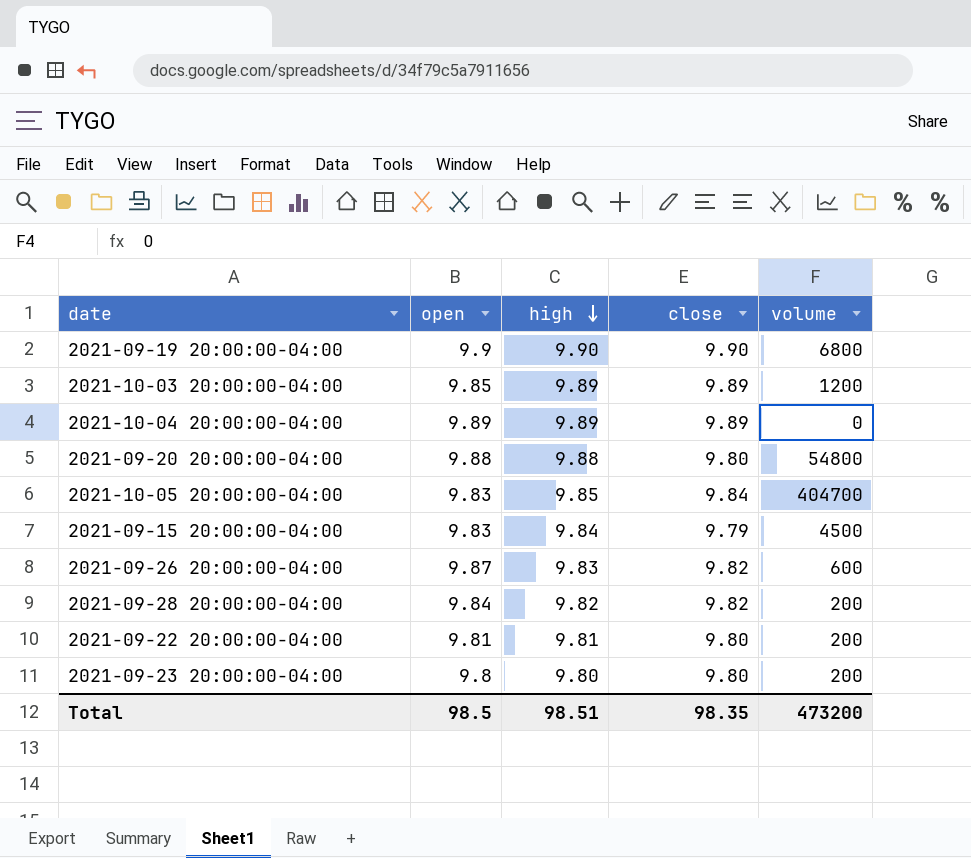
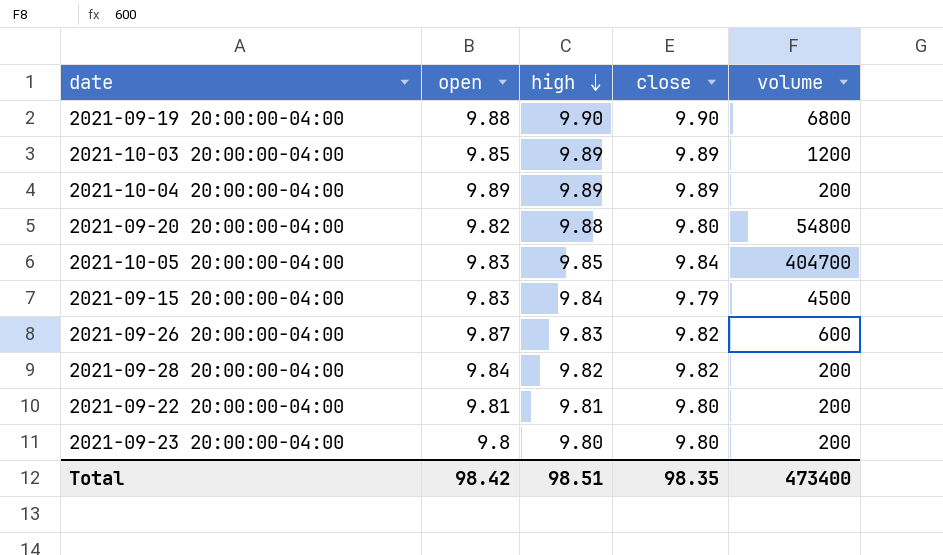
2021-09-19 20:00:00-04:00 | open: 9.9 -> 9.88
2021-10-04 20:00:00-04:00 | volume: 0 -> 200
2021-09-20 20:00:00-04:00 | open: 9.88 -> 9.82
Total | open: 98.5 -> 98.42
Total | volume: 473200 -> 473400

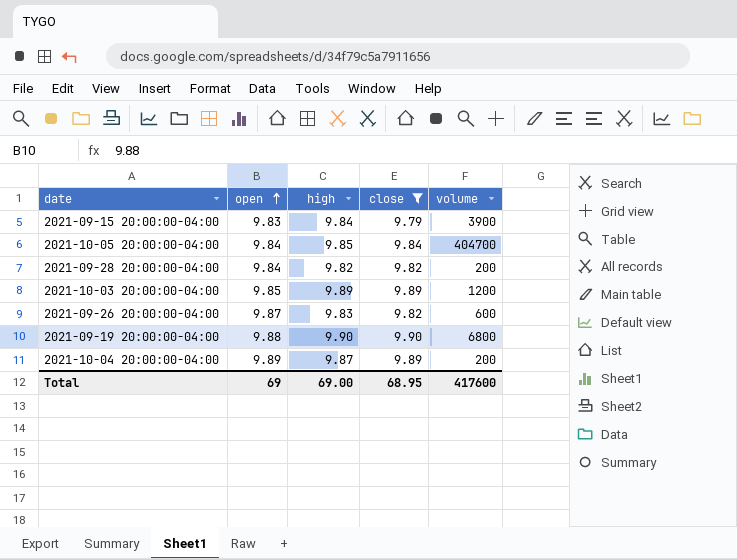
filter: none -> close != 9.80
row order: high descending -> open ascending
2021-09-15 20:00:00-04:00 | volume: 4500 -> 3900
2021-10-05 20:00:00-04:00 | open: 9.83 -> 9.84
2021-10-04 20:00:00-04:00 | high: 9.89 -> 9.87
Total | open: 98.42 -> 69
Total | high: 98.51 -> 69.00
Total | close: 98.35 -> 68.95
Total | volume: 473400 -> 417600

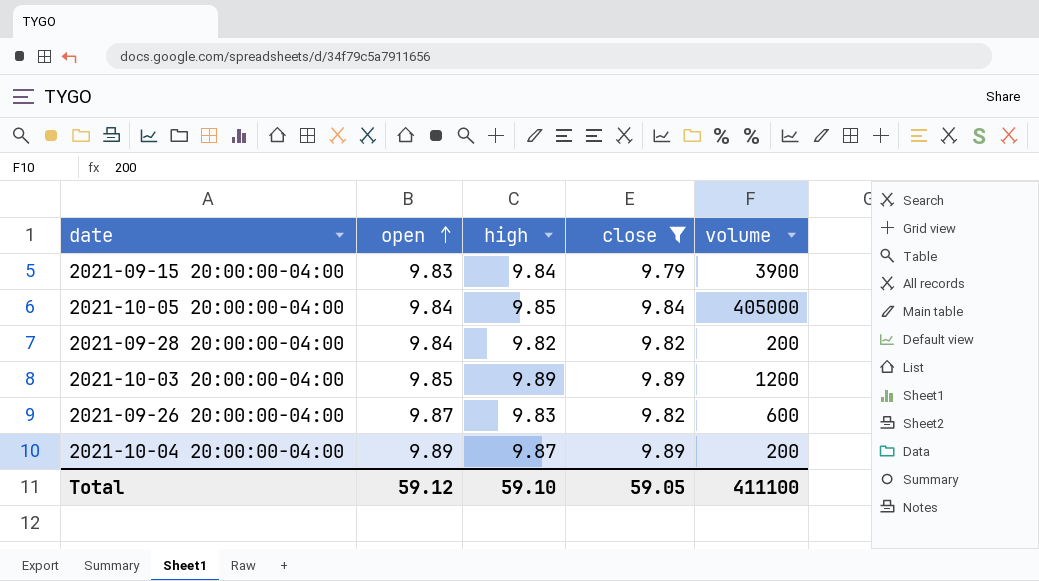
row 2021-09-19 20:00:00-04:00: 9.88 | 9.90 | 9.90 | 6800 -> none
2021-10-05 20:00:00-04:00 | volume: 404700 -> 405000
Total | open: 69 -> 59.12
Total | high: 69.00 -> 59.10
Total | close: 68.95 -> 59.05
Total | volume: 417600 -> 411100

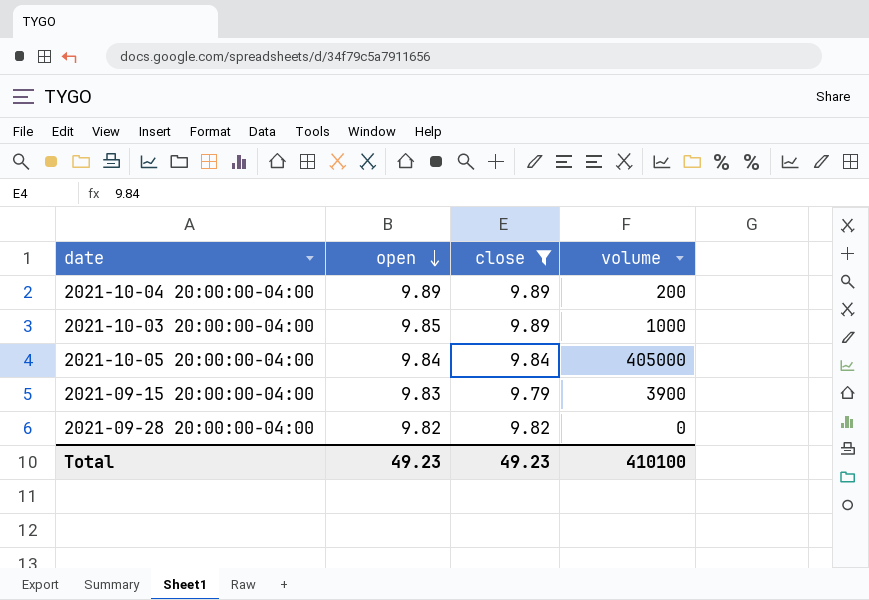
row order: open ascending -> open descending
column high | position: 3 -> none
row 2021-09-26 20:00:00-04:00: 9.87 | 9.83 | 9.82 | 600 -> none
2021-10-03 20:00:00-04:00 | volume: 1200 -> 1000
2021-09-28 20:00:00-04:00 | open: 9.84 -> 9.82
2021-09-28 20:00:00-04:00 | volume: 200 -> 0
Total | open: 59.12 -> 49.23
Total | close: 59.05 -> 49.23
Total | volume: 411100 -> 410100

